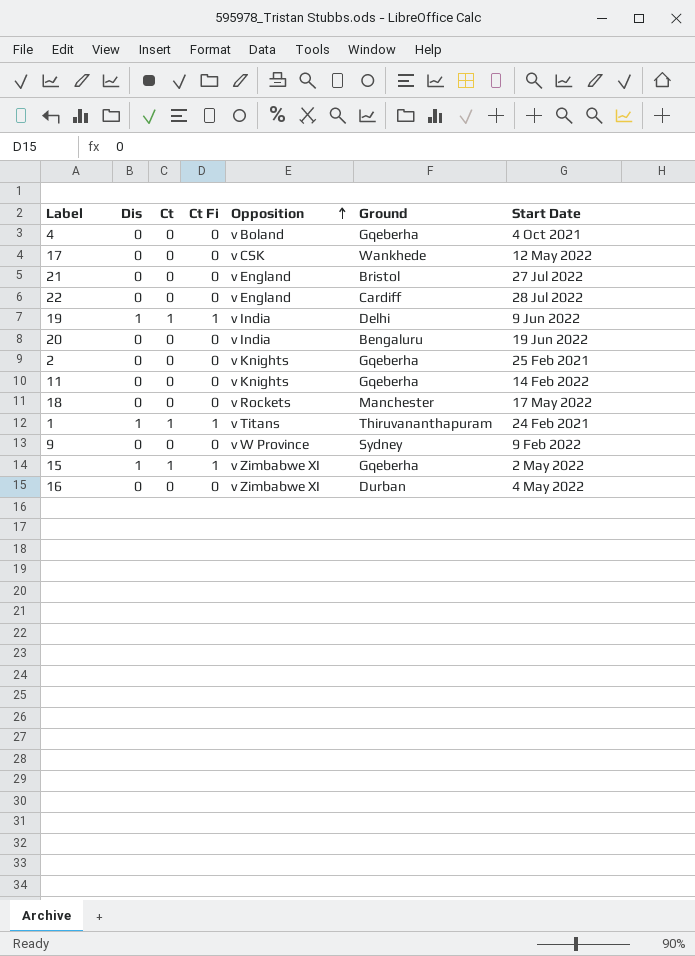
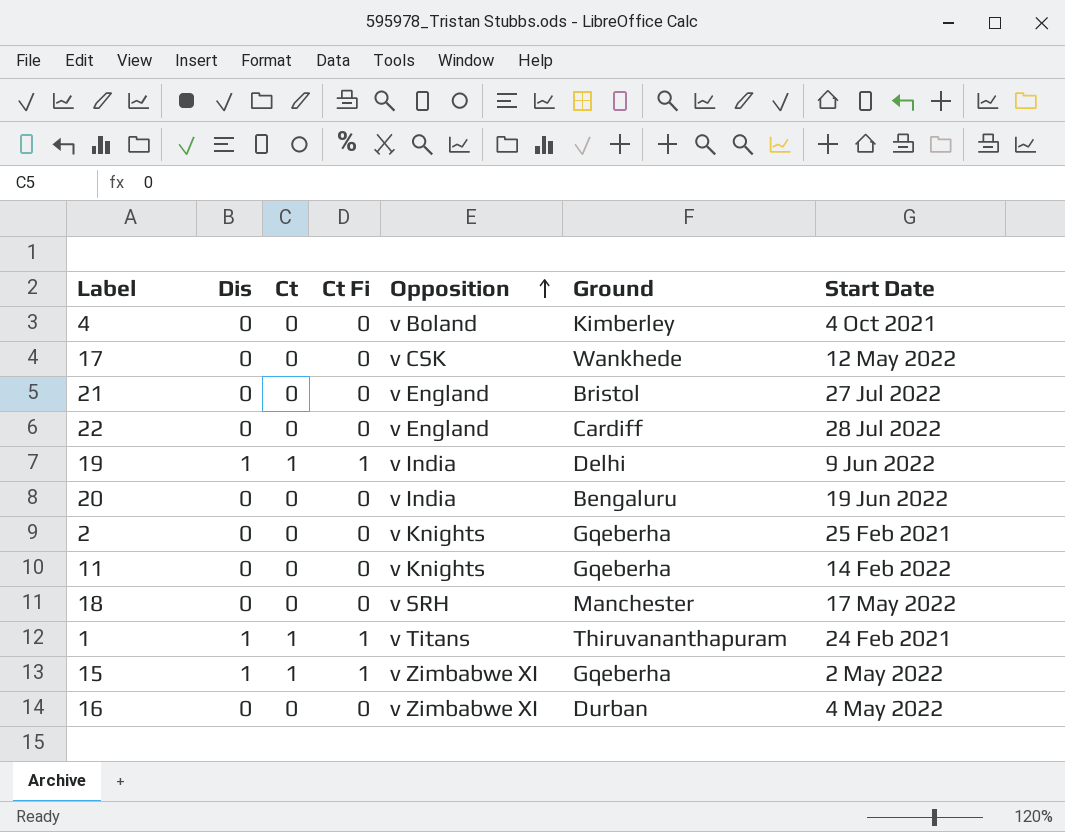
row 9: 0 | 0 | 0 | v W Province | Sydney | 9 Feb 2022 -> none
4 | Ground: Gqeberha -> Kimberley
18 | Opposition: v Rockets -> v SRH

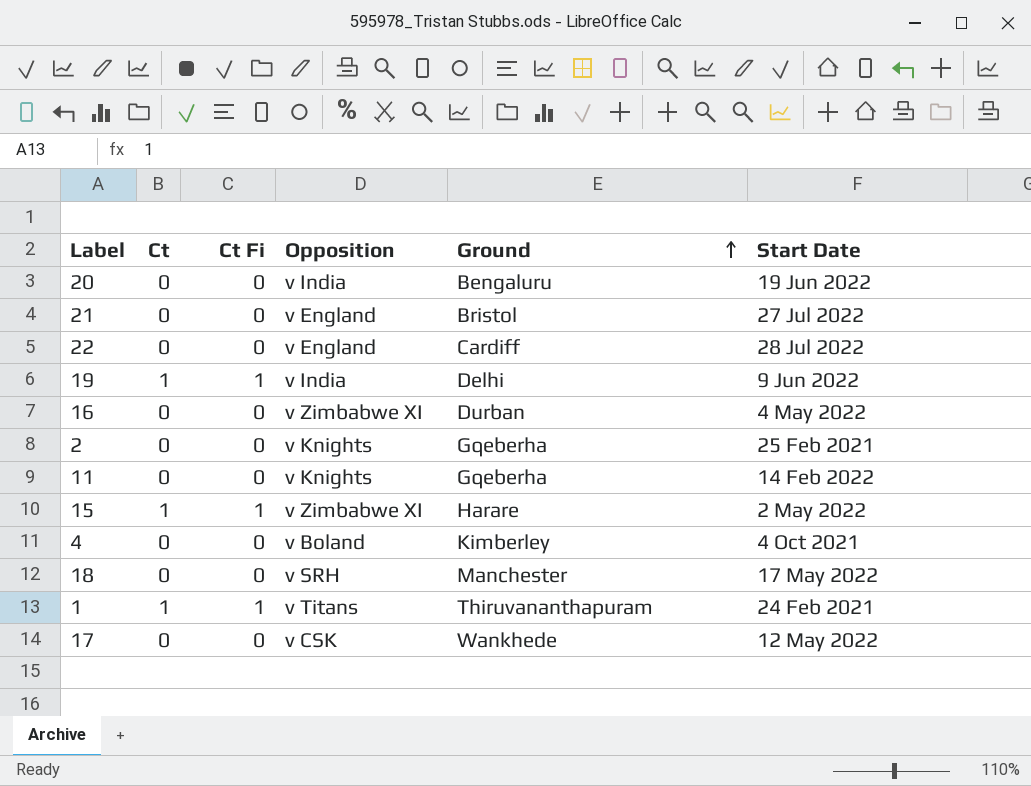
row order: Opposition ascending -> Ground ascending
column Dis | position: 2 -> none
15 | Ground: Gqeberha -> Harare

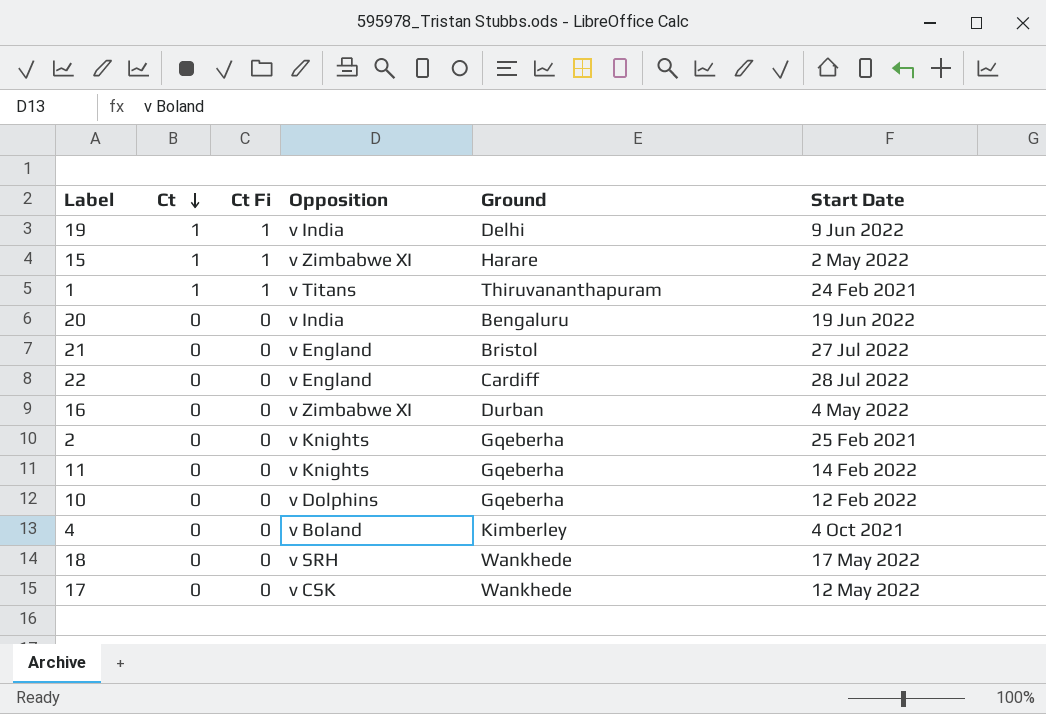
row order: Ground ascending -> Ct descending
row 10: none -> 0 | 0 | v Dolphins | Gqeberha | 12 Feb 2022
18 | Ground: Manchester -> Wankhede

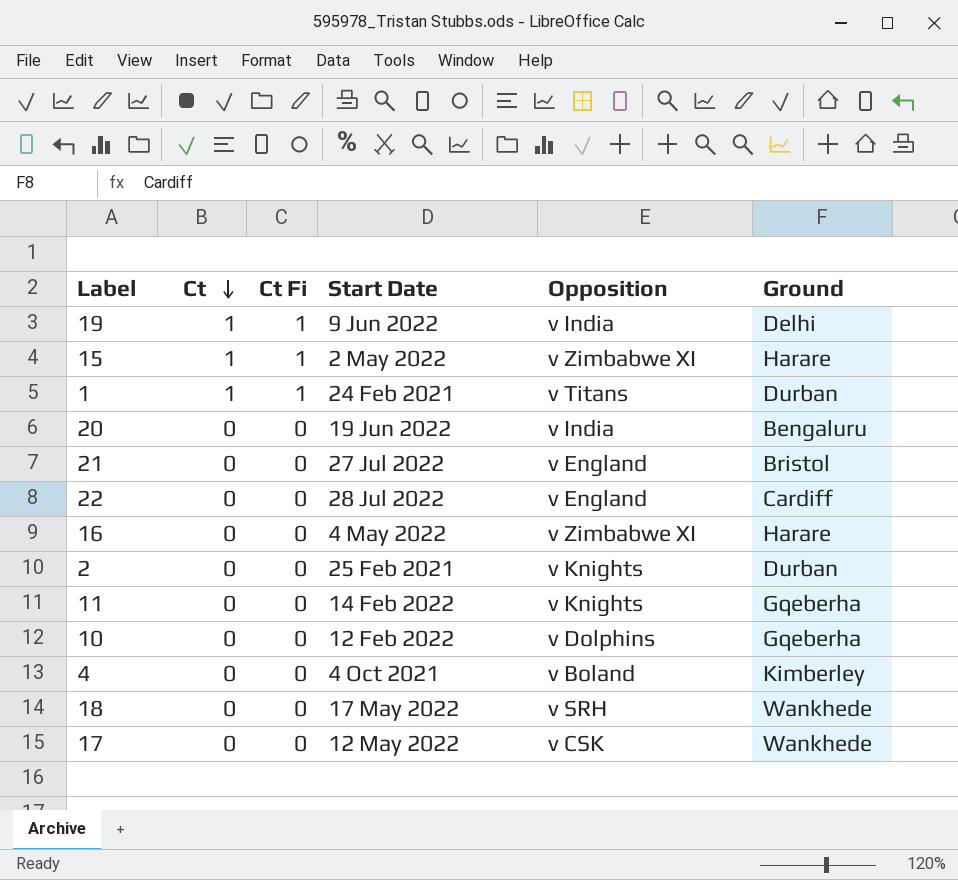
column Start Date | position: 6 -> 4
1 | Ground: Thiruvananthapuram -> Durban
16 | Ground: Durban -> Harare
2 | Ground: Gqeberha -> Durban

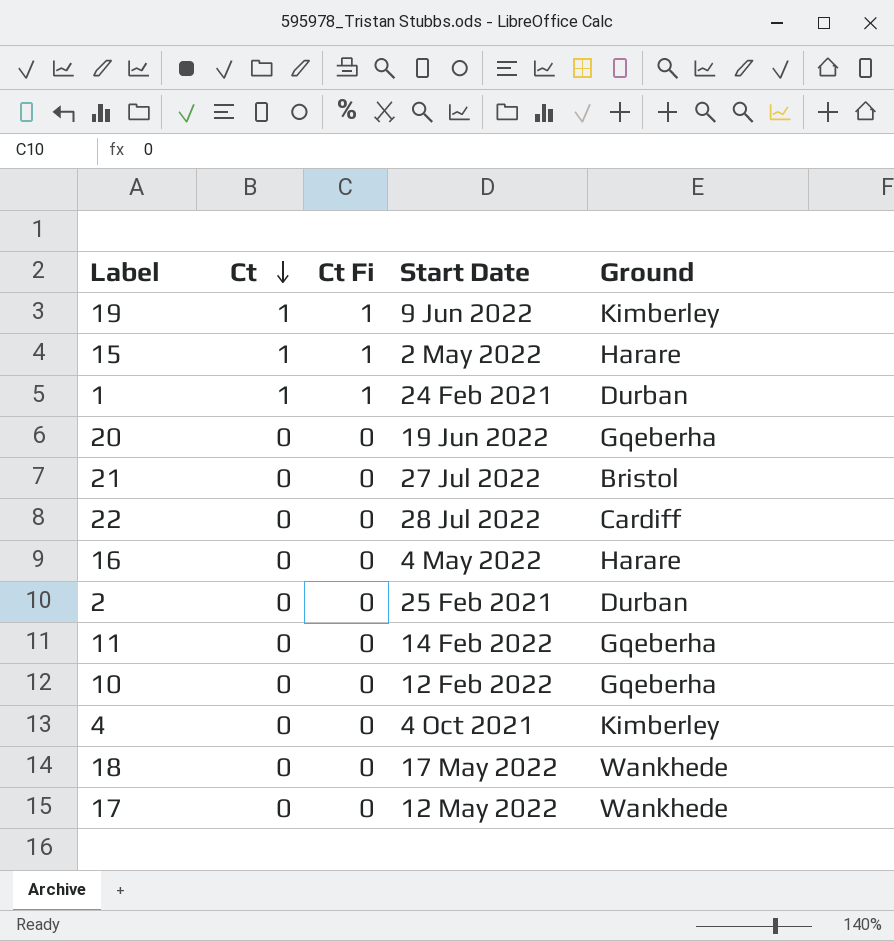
column Opposition | position: 5 -> none
19 | Ground: Delhi -> Kimberley
20 | Ground: Bengaluru -> Gqeberha

